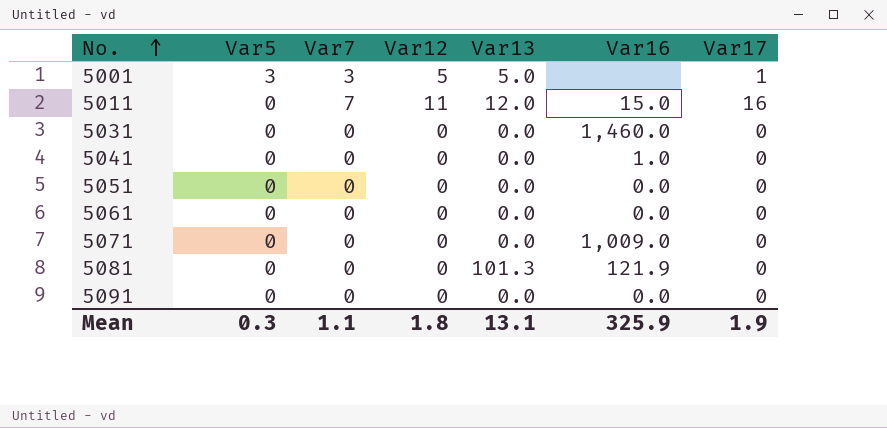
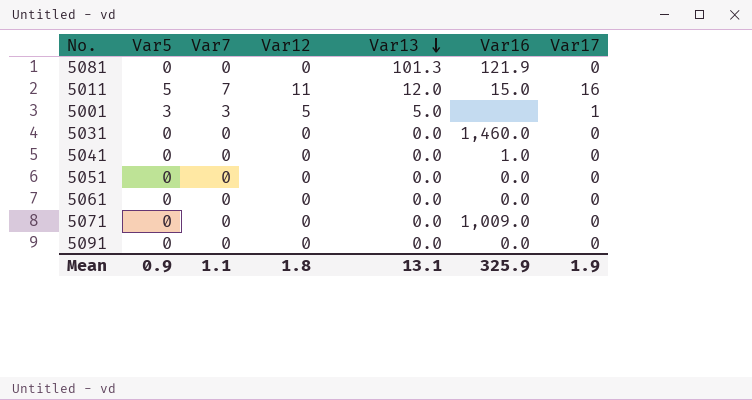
row order: No. ascending -> Var13 descending
5011 | Var5: 0 -> 5
Mean | Var5: 0.3 -> 0.9

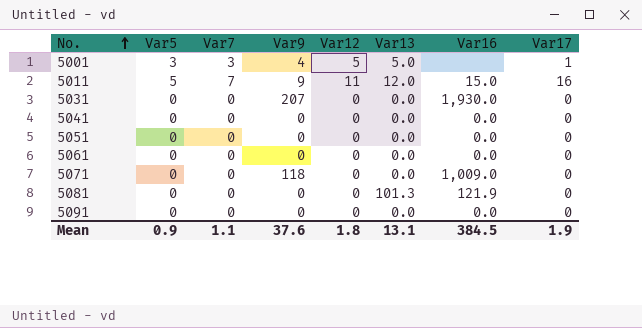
row order: Var13 descending -> No. ascending
column Var9 | position: none -> 4
5031 | Var16: 1,460.0 -> 1,930.0
5041 | Var16: 1.0 -> 0.0
Mean | Var16: 325.9 -> 384.5

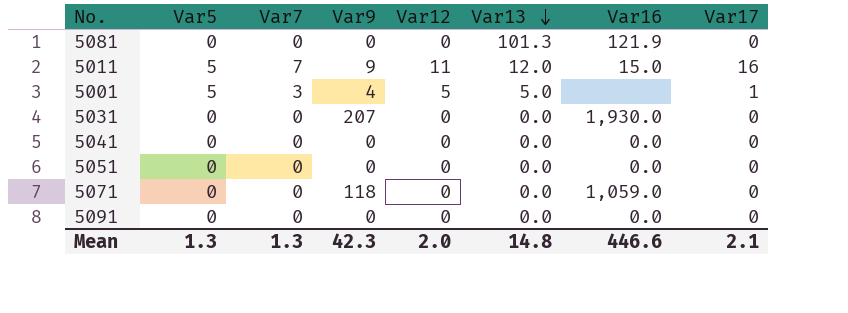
row order: No. ascending -> Var13 descending
row 5061: 0 | 0 | 0 | 0 | 0.0 | 0.0 | 0 -> none
5001 | Var5: 3 -> 5
5071 | Var16: 1,009.0 -> 1,059.0
Mean | Var5: 0.9 -> 1.3
Mean | Var7: 1.1 -> 1.3
Mean | Var9: 37.6 -> 42.3
Mean | Var12: 1.8 -> 2.0
Mean | Var13: 13.1 -> 14.8
Mean | Var16: 384.5 -> 446.6
Mean | Var17: 1.9 -> 2.1

